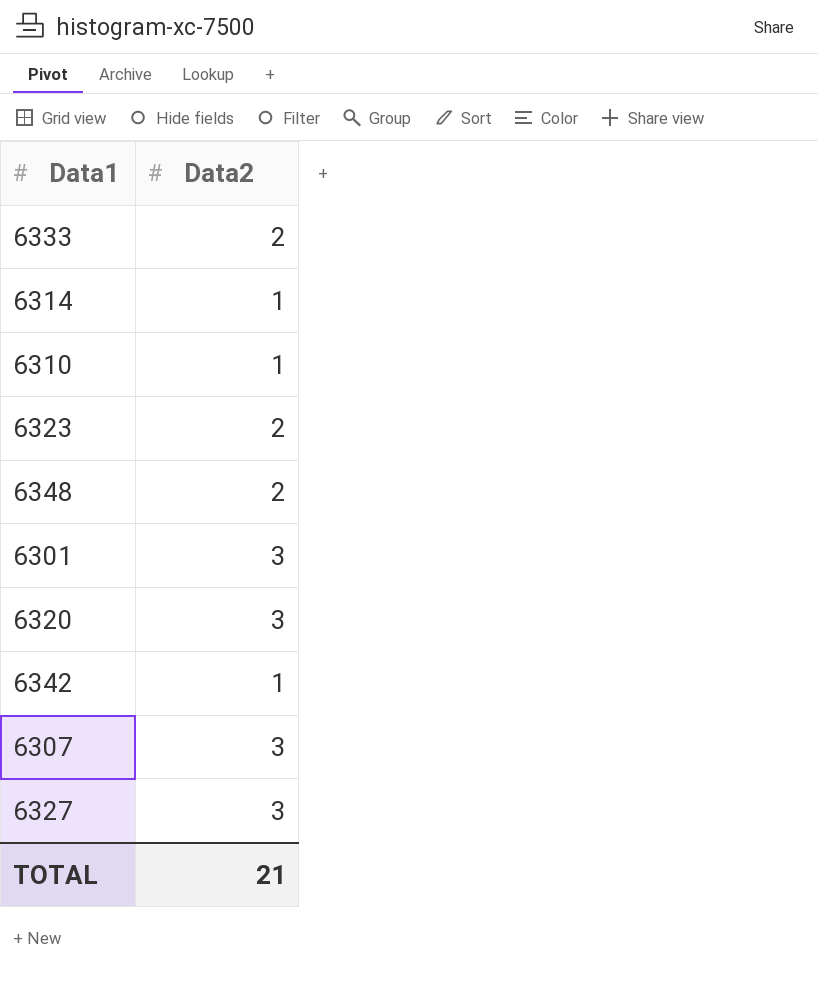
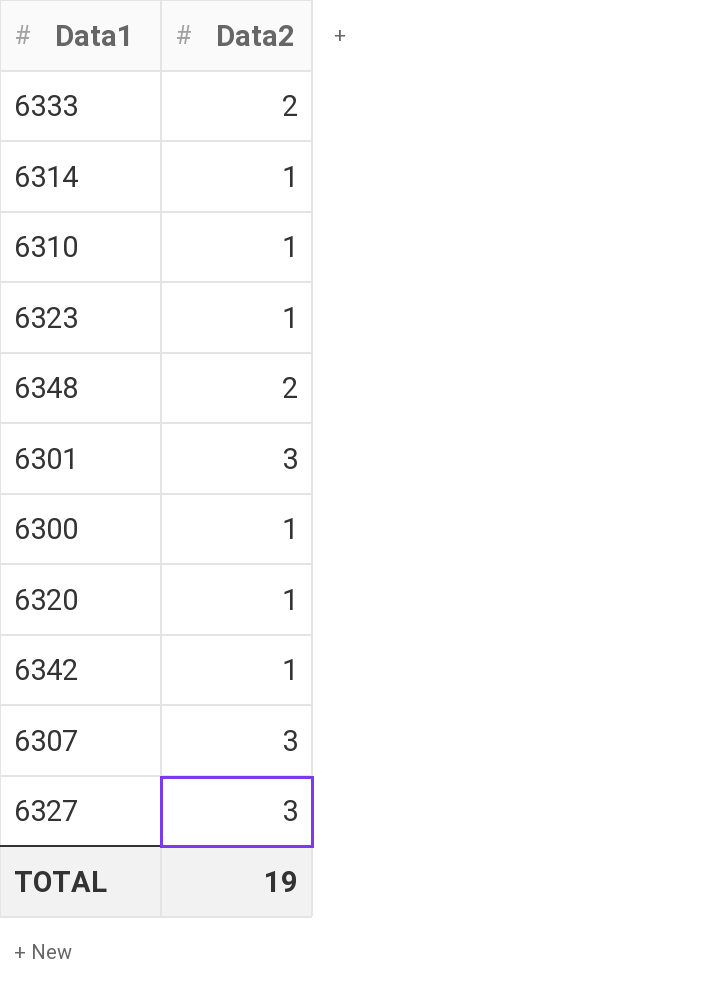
6323 | Data2: 2 -> 1
row 6300: none -> 1
6320 | Data2: 3 -> 1
TOTAL | Data2: 21 -> 19

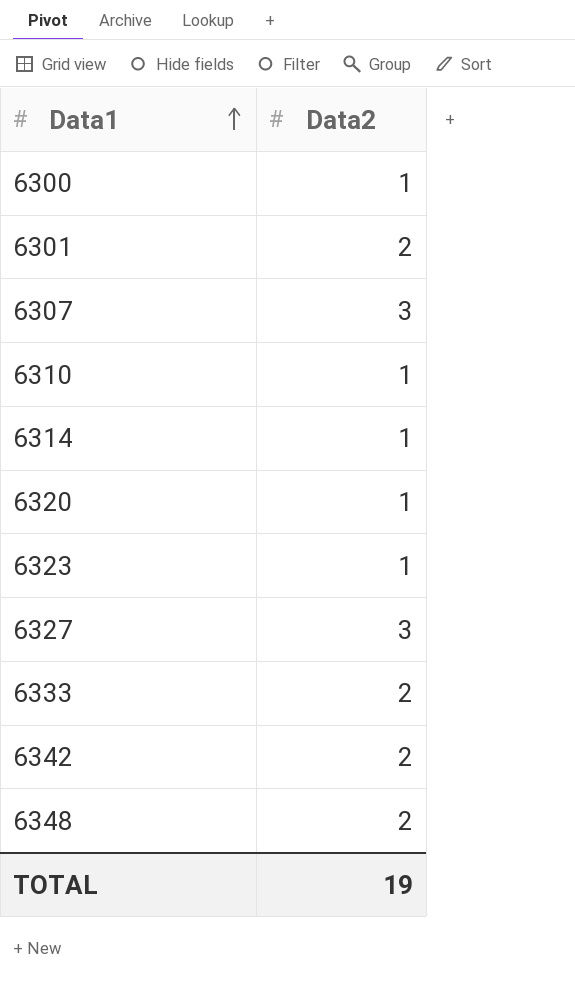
row order: none -> Data1 ascending
6301 | Data2: 3 -> 2
6342 | Data2: 1 -> 2

